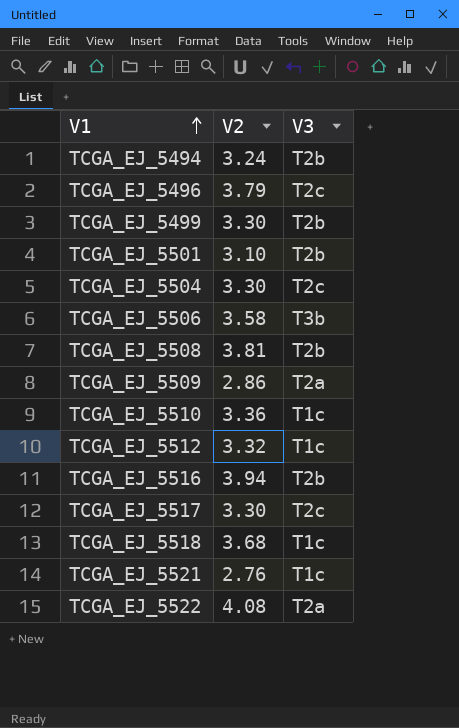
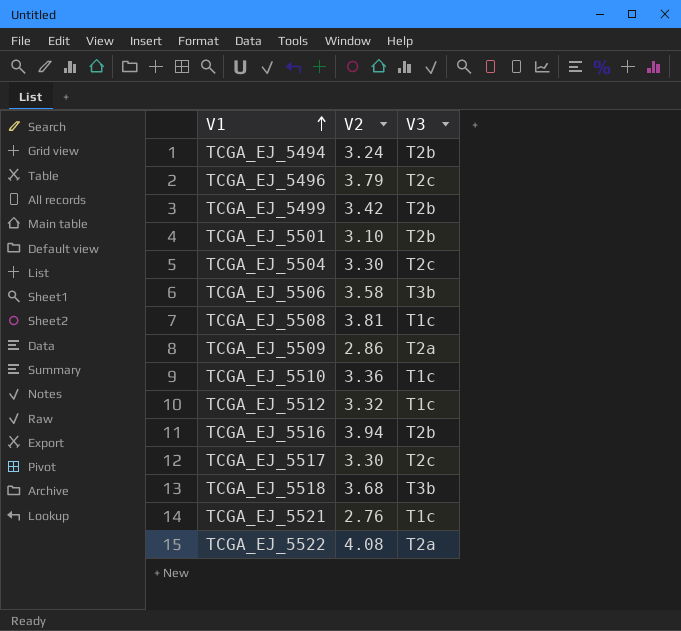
TCGA_EJ_5499 | V2: 3.30 -> 3.42
TCGA_EJ_5508 | V3: T2b -> T1c
TCGA_EJ_5518 | V3: T1c -> T3b

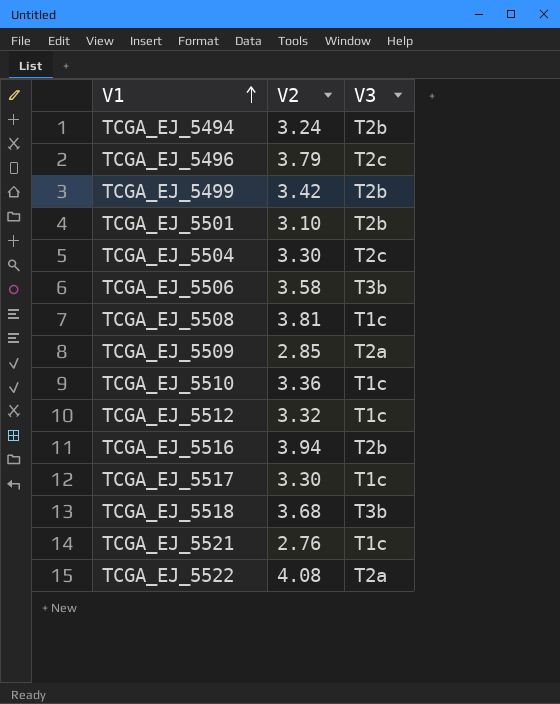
TCGA_EJ_5509 | V2: 2.86 -> 2.85
TCGA_EJ_5517 | V3: T2c -> T1c

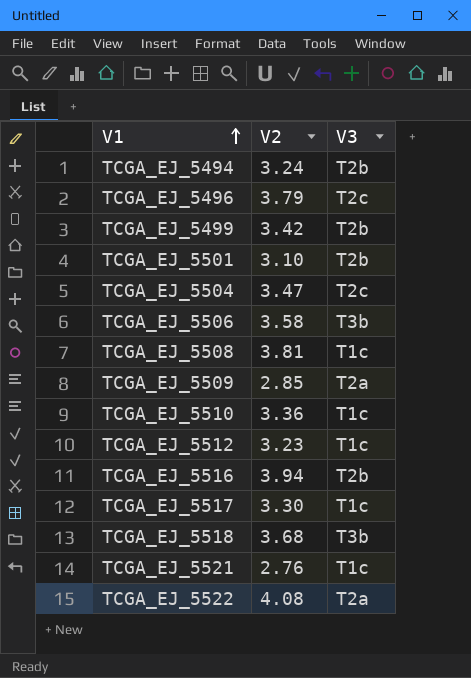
TCGA_EJ_5504 | V2: 3.30 -> 3.47
TCGA_EJ_5512 | V2: 3.32 -> 3.23

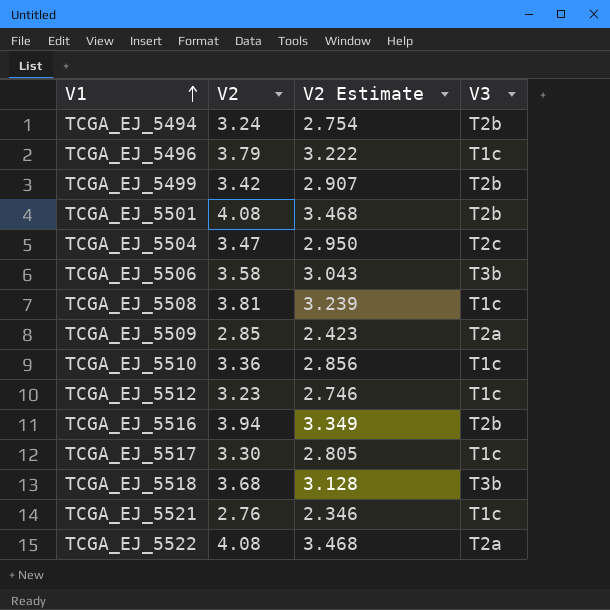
column V2 Estimate | formula: none -> [V2] * 0.85
TCGA_EJ_5496 | V3: T2c -> T1c
TCGA_EJ_5501 | V2: 3.10 -> 4.08

